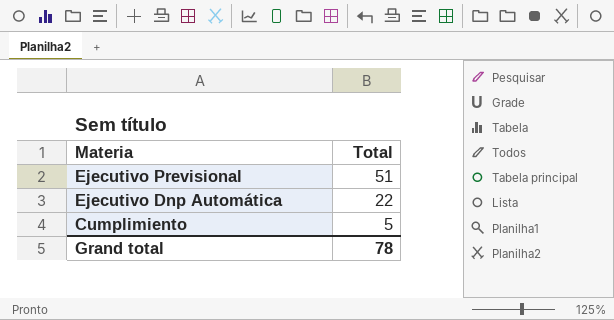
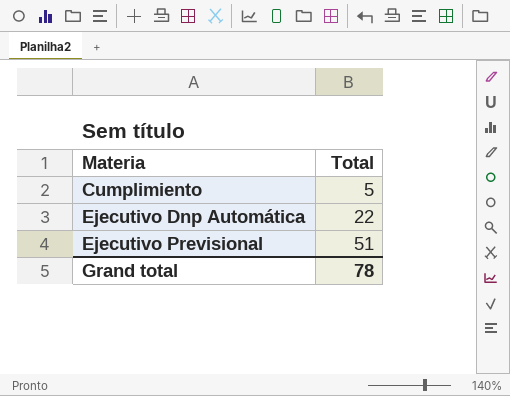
row order: Materia descending -> Materia ascending

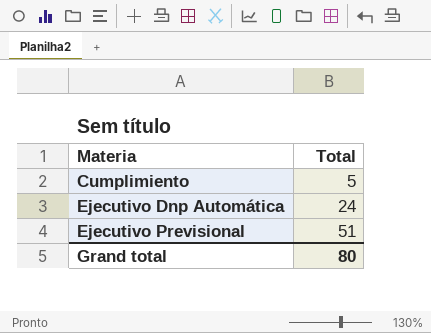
Ejecutivo Dnp Automática | Total: 22 -> 24
Grand total | Total: 78 -> 80

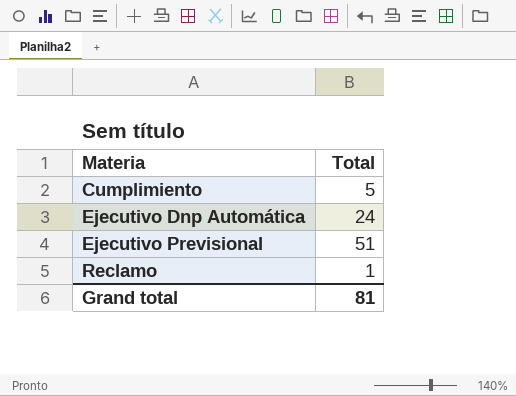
row Reclamo: none -> 1
Grand total | Total: 80 -> 81

